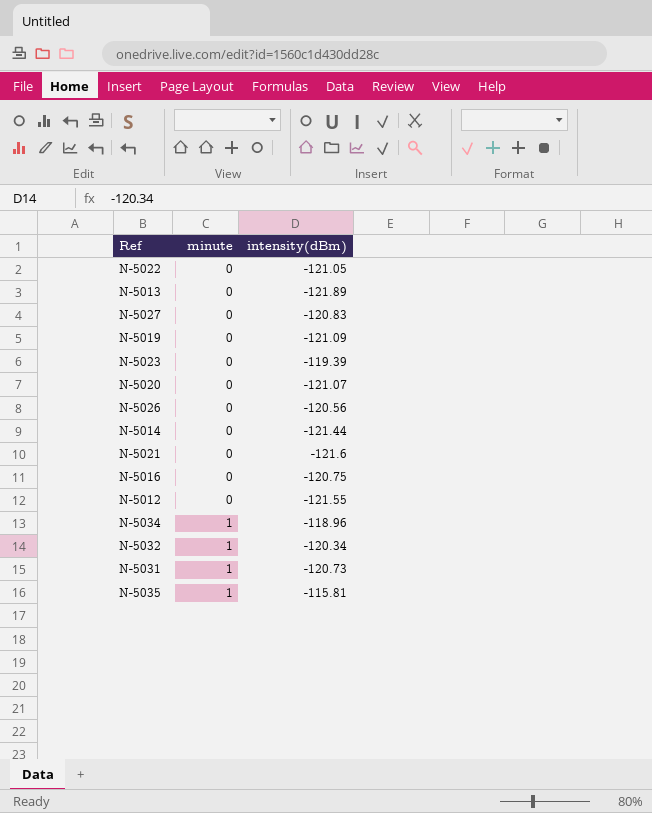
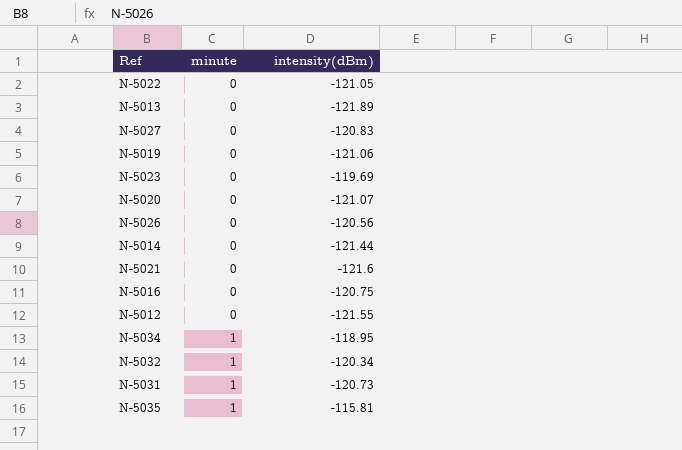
N-5019 | intensity(dBm): -121.09 -> -121.06
N-5023 | intensity(dBm): -119.39 -> -119.69
N-5034 | intensity(dBm): -118.96 -> -118.95

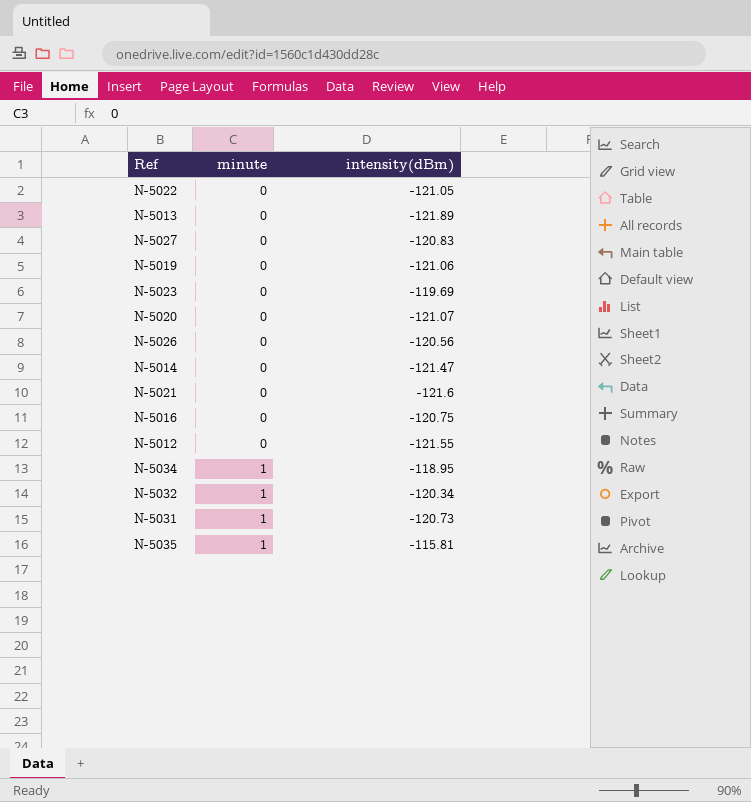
N-5014 | intensity(dBm): -121.44 -> -121.47

